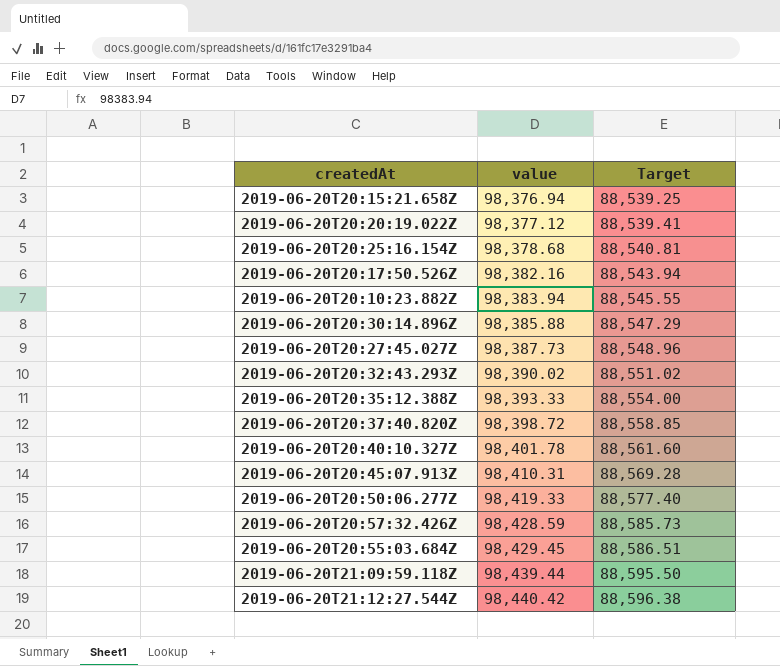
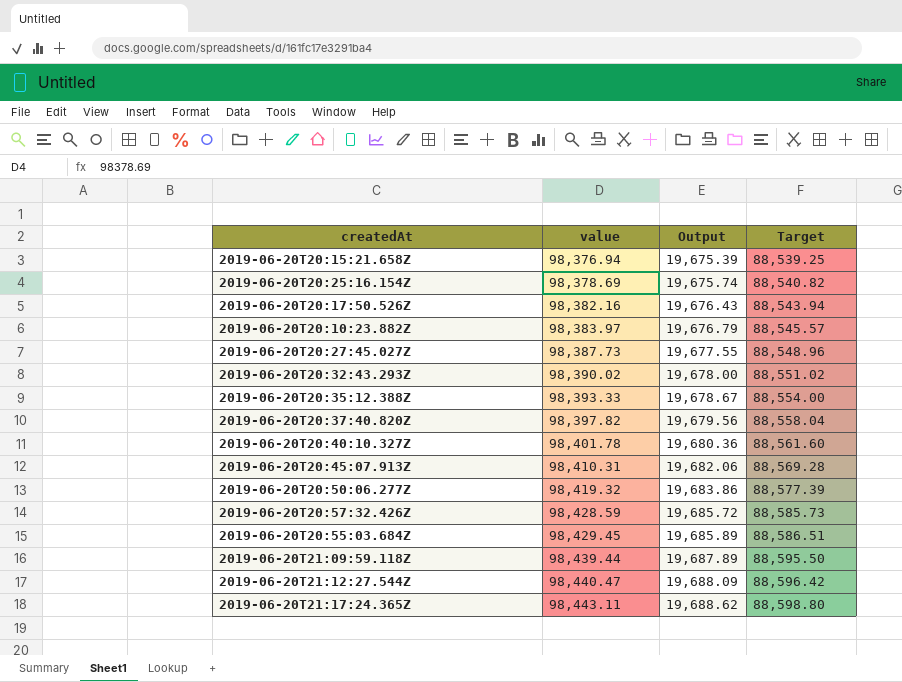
column Output | formula: none -> [value] * 0.2
row 2019-06-20T20:20:19.022Z: 98,377.12 | 88,539.41 -> none
row 2019-06-20T20:30:14.896Z: 98,385.88 | 88,547.29 -> none
2019-06-20T20:25:16.154Z | value: 98,378.68 -> 98,378.69
2019-06-20T20:25:16.154Z | Target: 88,540.81 -> 88,540.82
2019-06-20T20:10:23.882Z | value: 98,383.94 -> 98,383.97
2019-06-20T20:10:23.882Z | Target: 88,545.55 -> 88,545.57
2019-06-20T20:37:40.820Z | value: 98,398.72 -> 98,397.82
2019-06-20T20:37:40.820Z | Target: 88,558.85 -> 88,558.04
2019-06-20T20:50:06.277Z | value: 98,419.33 -> 98,419.32
2019-06-20T20:50:06.277Z | Target: 88,577.40 -> 88,577.39
2019-06-20T21:12:27.544Z | value: 98,440.42 -> 98,440.47
2019-06-20T21:12:27.544Z | Target: 88,596.38 -> 88,596.42
row 2019-06-20T21:17:24.365Z: none -> 98,443.11 | 19,688.62 | 88,598.80

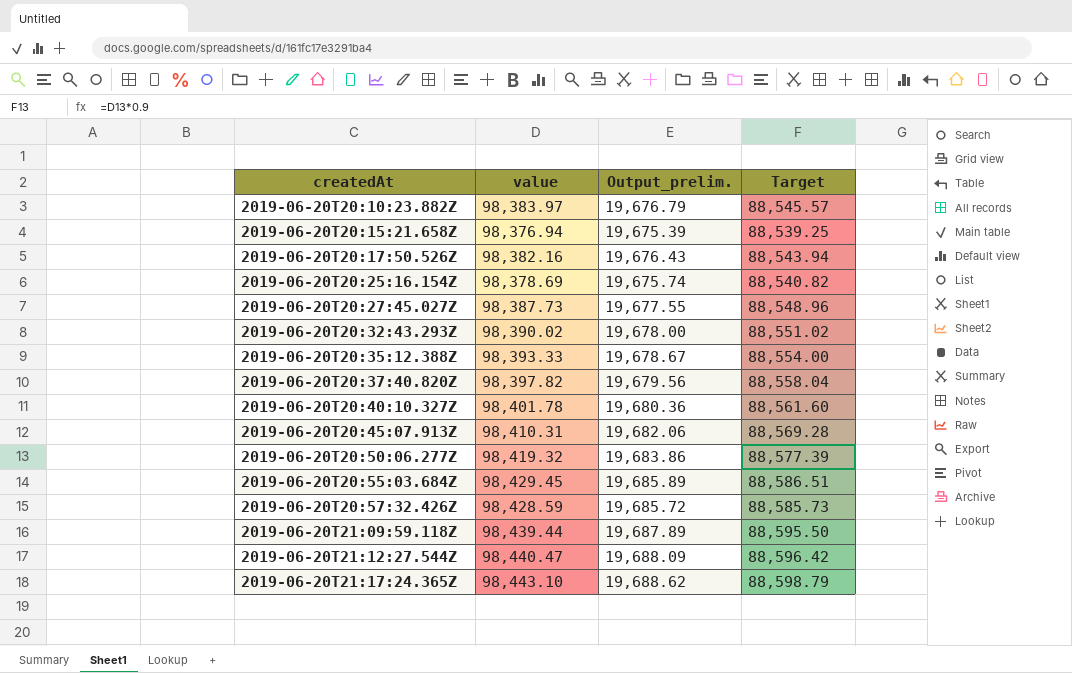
row order: value ascending -> createdAt ascending
column name: Output -> Output_prelim.
2019-06-20T21:17:24.365Z | value: 98,443.11 -> 98,443.10
2019-06-20T21:17:24.365Z | Target: 88,598.80 -> 88,598.79

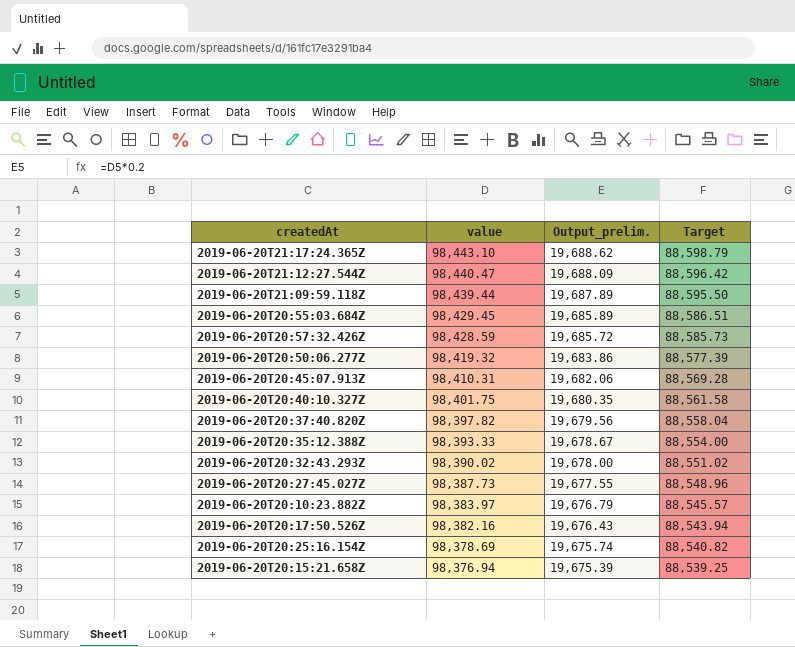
row order: createdAt ascending -> value descending
2019-06-20T20:40:10.327Z | value: 98,401.78 -> 98,401.75
2019-06-20T20:40:10.327Z | Output_prelim.: 19,680.36 -> 19,680.35
2019-06-20T20:40:10.327Z | Target: 88,561.60 -> 88,561.58

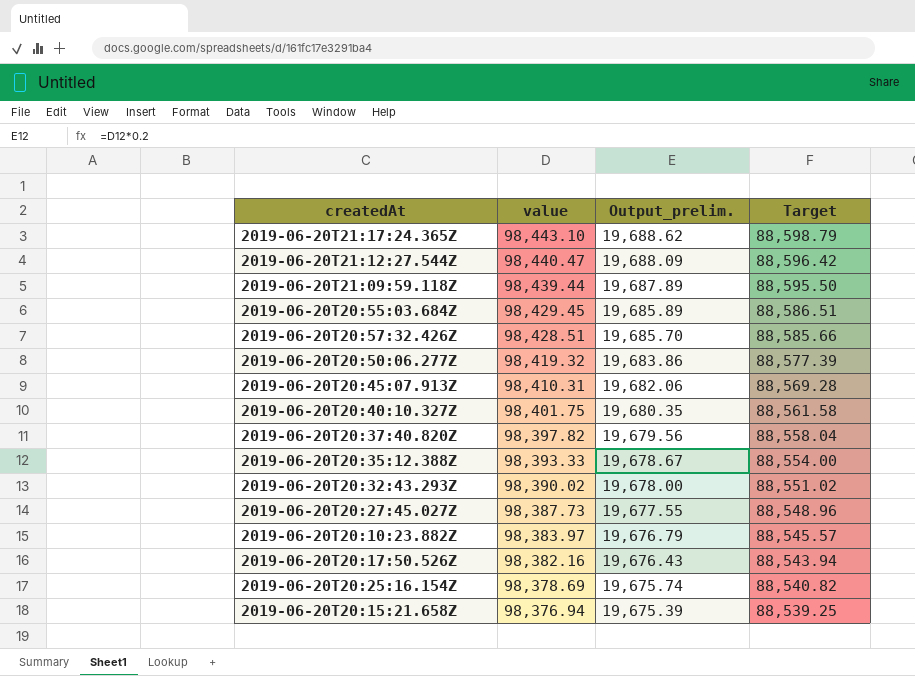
2019-06-20T20:57:32.426Z | value: 98,428.59 -> 98,428.51
2019-06-20T20:57:32.426Z | Output_prelim.: 19,685.72 -> 19,685.70
2019-06-20T20:57:32.426Z | Target: 88,585.73 -> 88,585.66

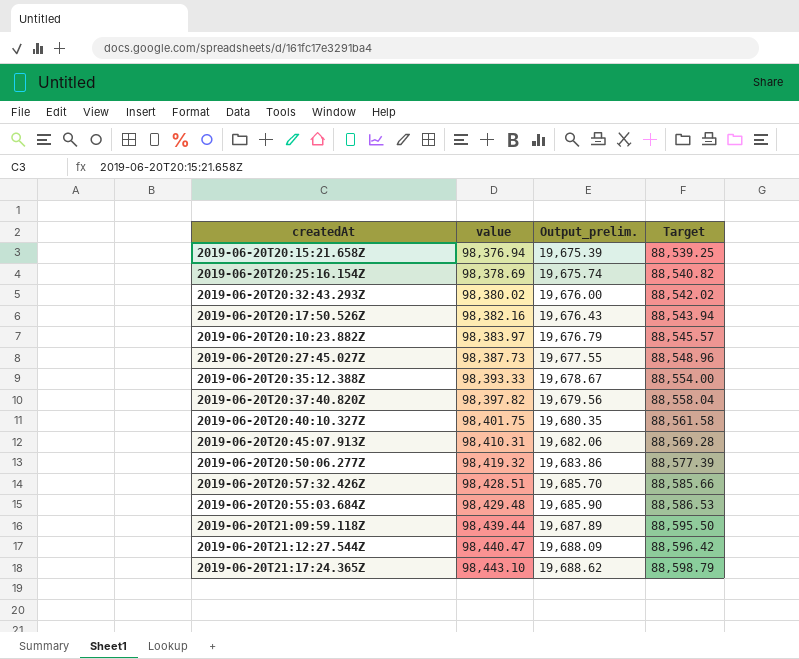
row order: value descending -> value ascending
2019-06-20T20:32:43.293Z | value: 98,390.02 -> 98,380.02
2019-06-20T20:32:43.293Z | Output_prelim.: 19,678.00 -> 19,676.00
2019-06-20T20:32:43.293Z | Target: 88,551.02 -> 88,542.02
2019-06-20T20:55:03.684Z | value: 98,429.45 -> 98,429.48
2019-06-20T20:55:03.684Z | Output_prelim.: 19,685.89 -> 19,685.90
2019-06-20T20:55:03.684Z | Target: 88,586.51 -> 88,586.53

